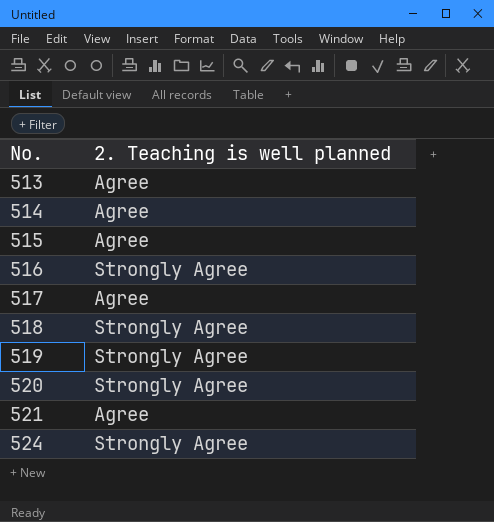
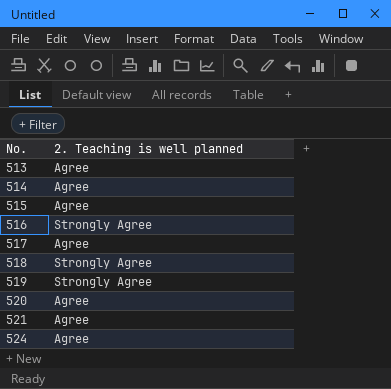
520 | 2. Teaching is well planned: Strongly Agree -> Agree
524 | 2. Teaching is well planned: Strongly Agree -> Agree

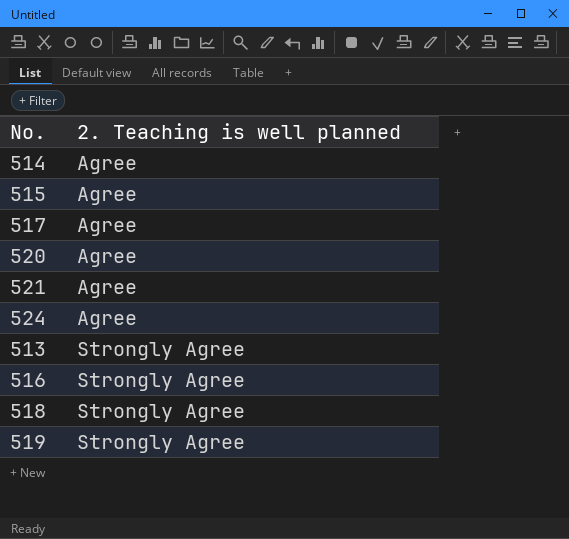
row order: No. ascending -> 2. Teaching is well planned ascending
513 | 2. Teaching is well planned: Agree -> Strongly Agree

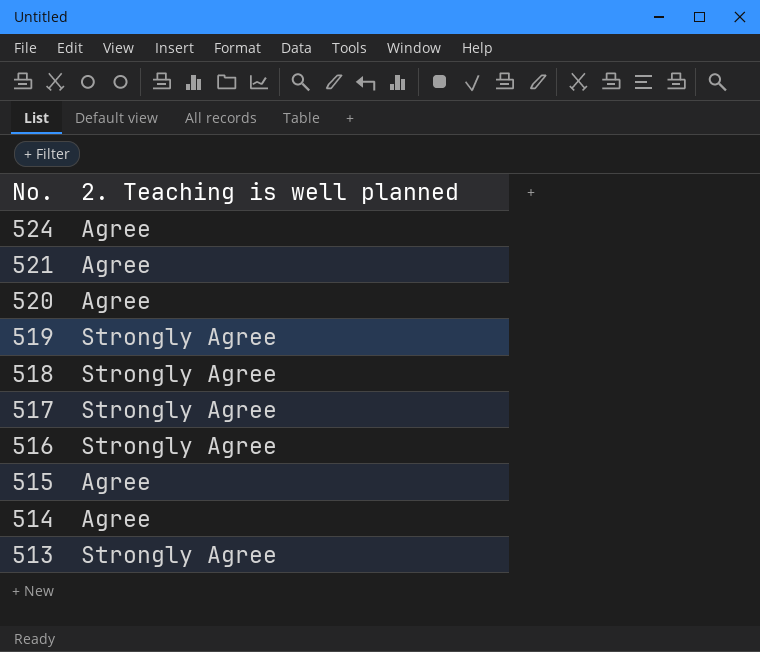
row order: 2. Teaching is well planned ascending -> No. descending
517 | 2. Teaching is well planned: Agree -> Strongly Agree

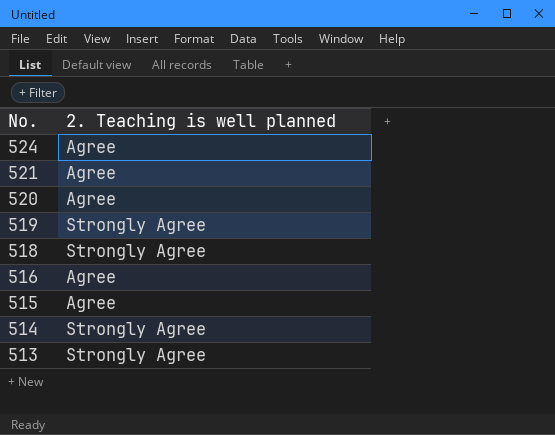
row 517: Strongly Agree -> none
516 | 2. Teaching is well planned: Strongly Agree -> Agree
514 | 2. Teaching is well planned: Agree -> Strongly Agree

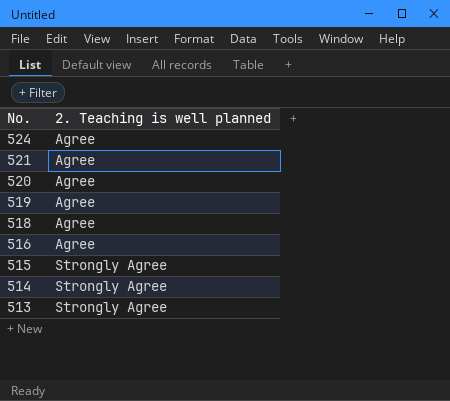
519 | 2. Teaching is well planned: Strongly Agree -> Agree
518 | 2. Teaching is well planned: Strongly Agree -> Agree
515 | 2. Teaching is well planned: Agree -> Strongly Agree

